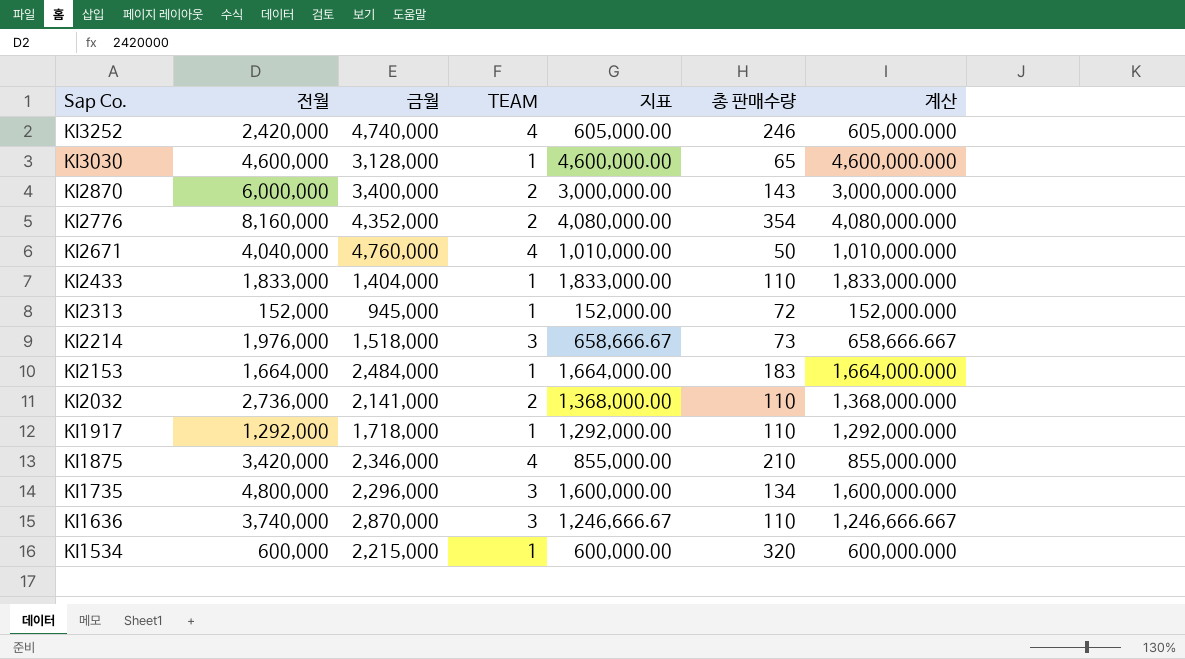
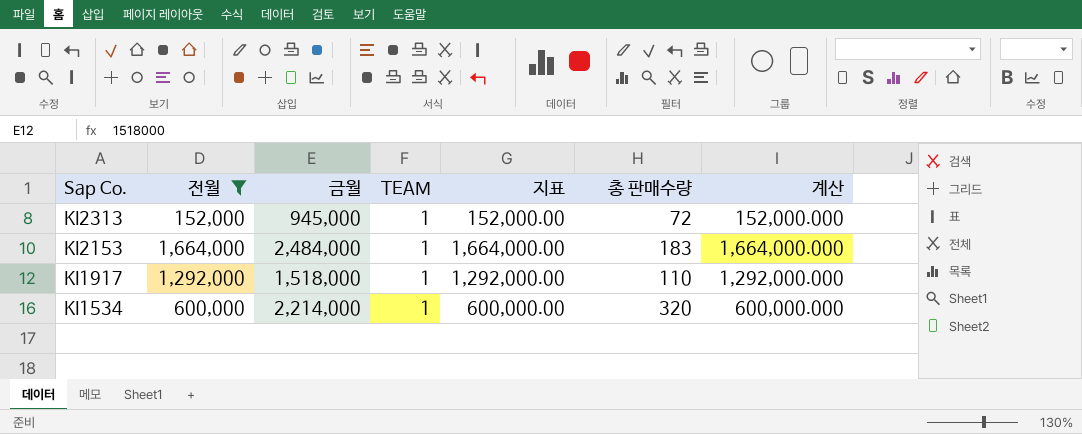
filter: none -> 전월 <= 1,664,000
KI1917 | 금월: 1,718,000 -> 1,518,000
KI1534 | 금월: 2,215,000 -> 2,214,000

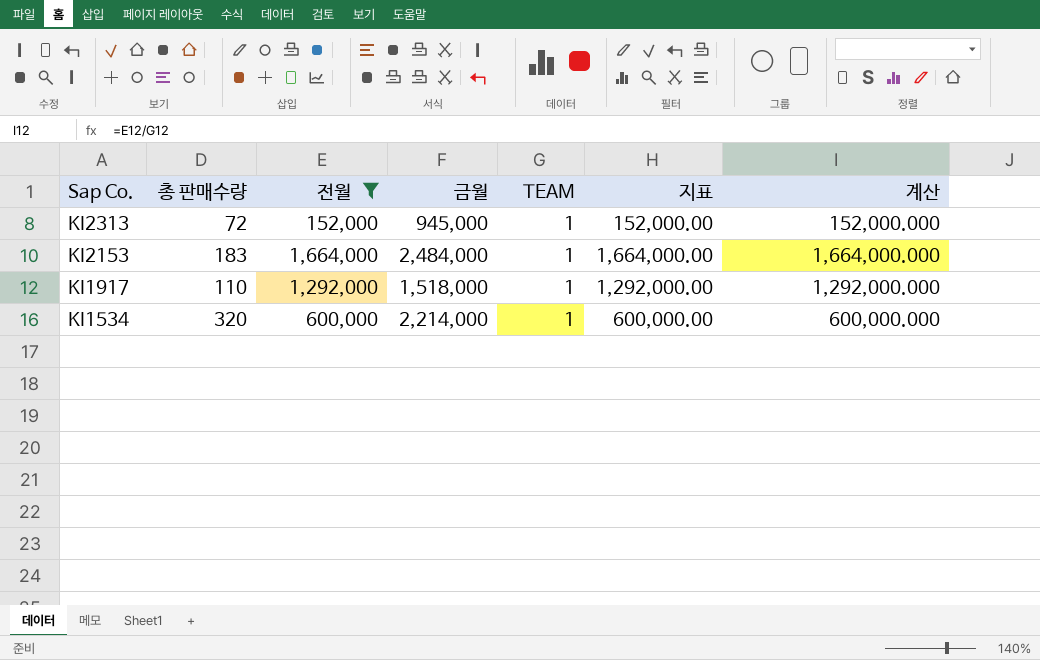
column 총 판매수량 | position: 6 -> 2

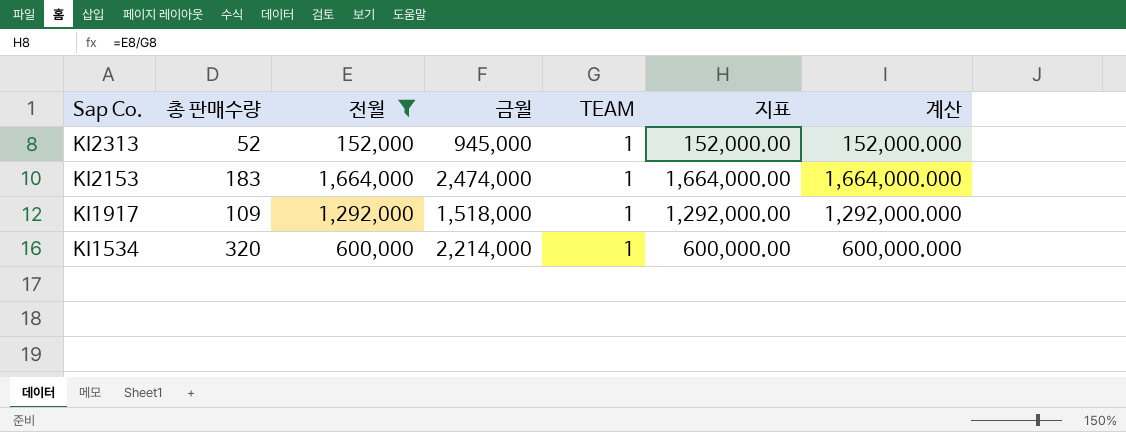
KI2313 | 총 판매수량: 72 -> 52
KI2153 | 금월: 2,484,000 -> 2,474,000
KI1917 | 총 판매수량: 110 -> 109

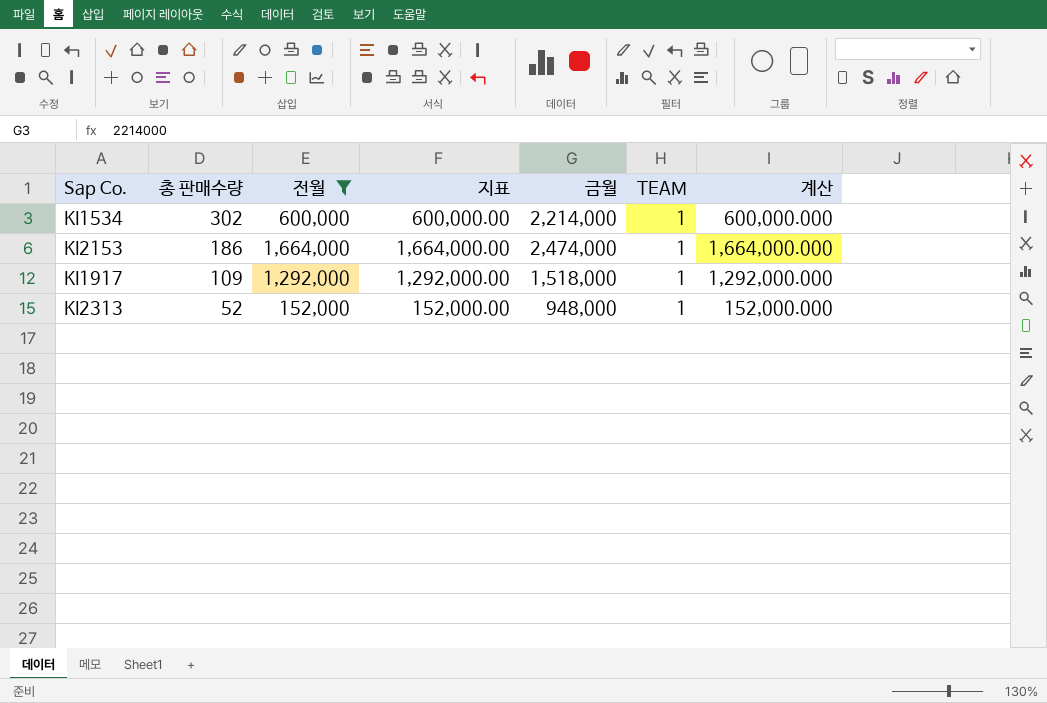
row order: Sap Co. descending -> 총 판매수량 descending
column 지표 | position: 6 -> 4
KI1534 | 총 판매수량: 320 -> 302
KI2153 | 총 판매수량: 183 -> 186
KI2313 | 금월: 945,000 -> 948,000

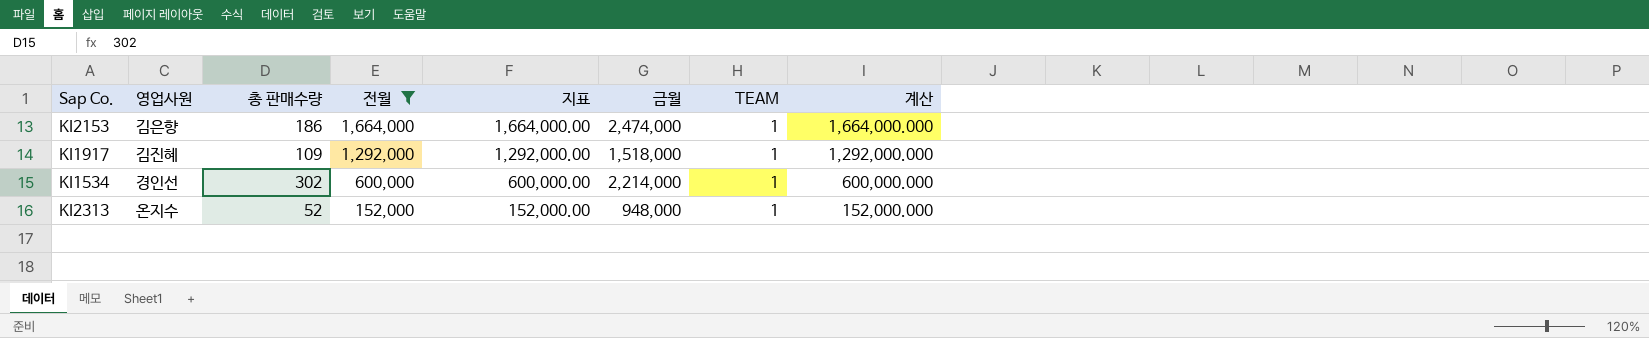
row order: 총 판매수량 descending -> 전월 descending
column 영업사원 | position: none -> 2

